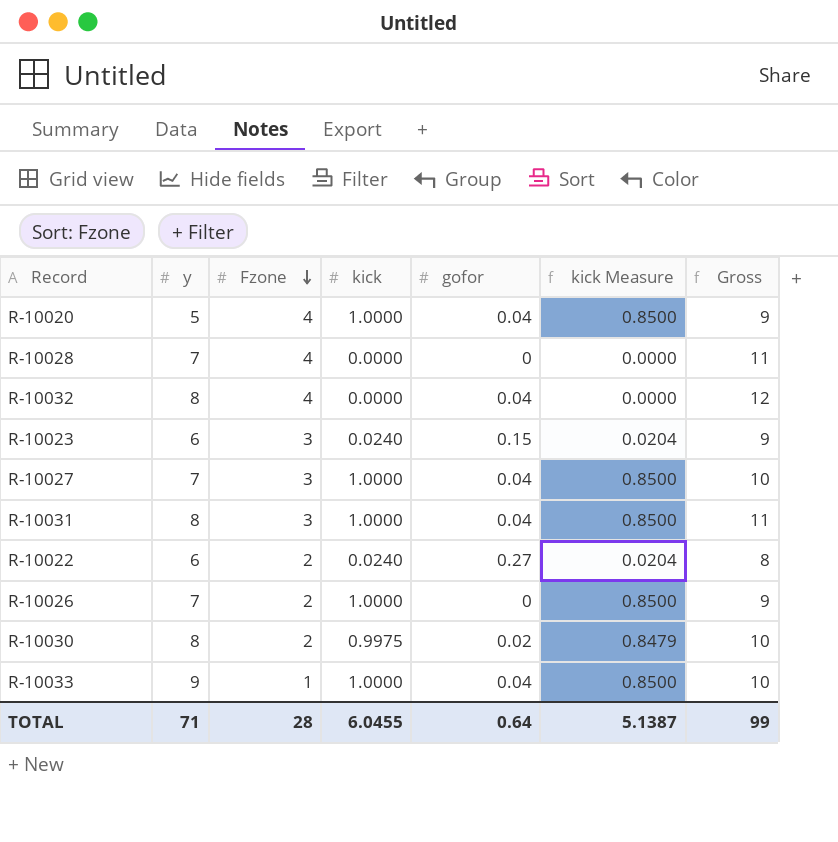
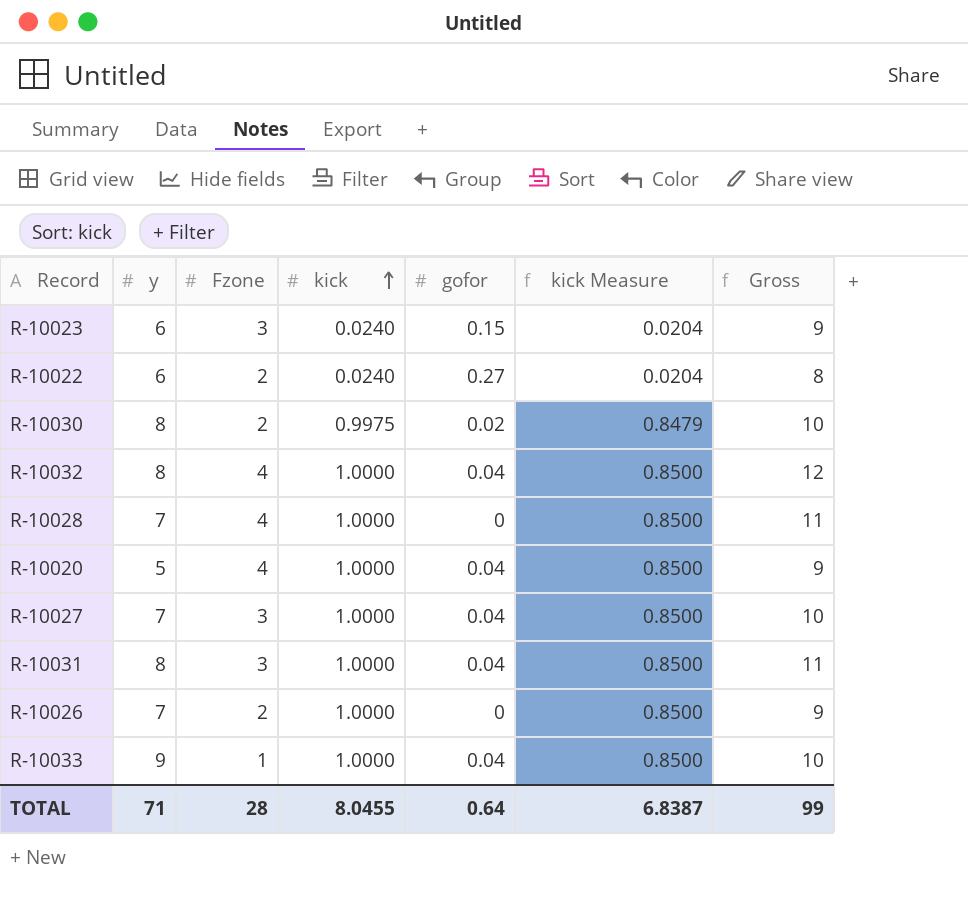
row order: Fzone descending -> kick ascending
R-10032 | kick: 0.0000 -> 1.0000
R-10032 | kick Measure: 0.0000 -> 0.8500
R-10028 | kick: 0.0000 -> 1.0000
R-10028 | kick Measure: 0.0000 -> 0.8500
TOTAL | kick: 6.0455 -> 8.0455
TOTAL | kick Measure: 5.1387 -> 6.8387

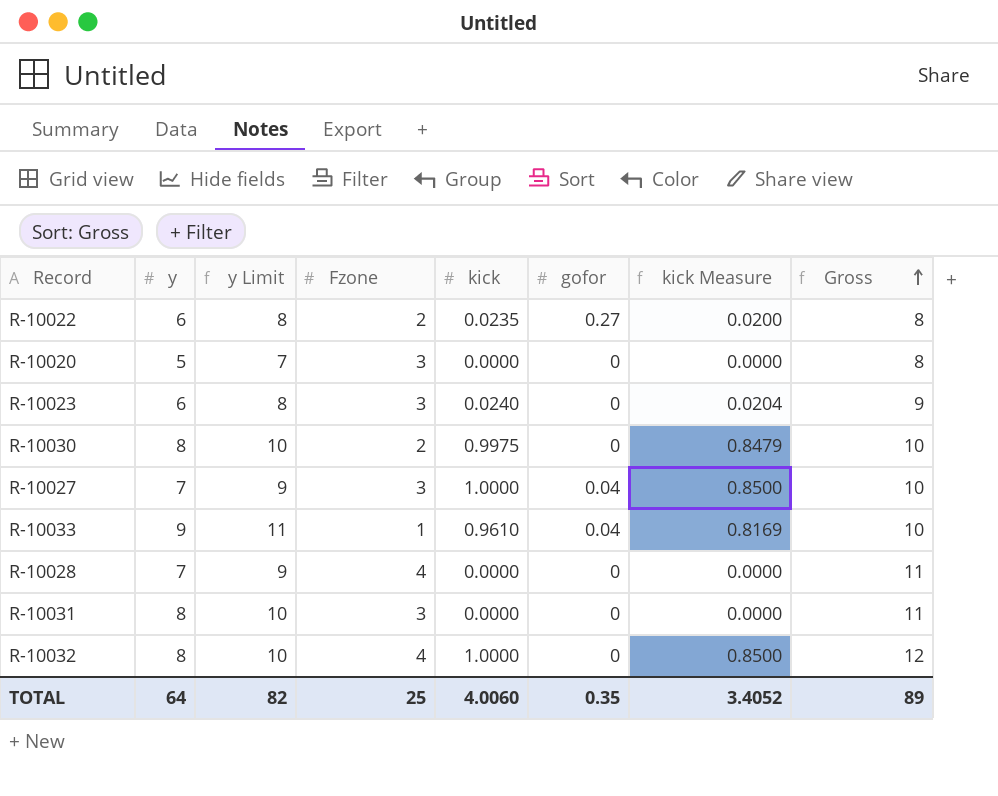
row order: kick ascending -> Gross ascending
column y Limit | formula: none -> [y] + 2
row R-10026: 7 | 2 | 1.0000 | 0 | 0.8500 | 9 -> none
R-10022 | kick: 0.0240 -> 0.0235
R-10022 | kick Measure: 0.0204 -> 0.0200
R-10020 | Fzone: 4 -> 3
R-10020 | kick: 1.0000 -> 0.0000
R-10020 | gofor: 0.04 -> 0
R-10020 | kick Measure: 0.8500 -> 0.0000
R-10020 | Gross: 9 -> 8
R-10023 | gofor: 0.15 -> 0
R-10030 | gofor: 0.02 -> 0
R-10033 | kick: 1.0000 -> 0.9610
R-10033 | kick Measure: 0.8500 -> 0.8169
R-10028 | kick: 1.0000 -> 0.0000
R-10028 | kick Measure: 0.8500 -> 0.0000
R-10031 | kick: 1.0000 -> 0.0000
R-10031 | gofor: 0.04 -> 0
R-10031 | kick Measure: 0.8500 -> 0.0000
R-10032 | gofor: 0.04 -> 0
TOTAL | y: 71 -> 64
TOTAL | Fzone: 28 -> 25
TOTAL | kick: 8.0455 -> 4.0060
TOTAL | gofor: 0.64 -> 0.35
TOTAL | kick Measure: 6.8387 -> 3.4052
TOTAL | Gross: 99 -> 89

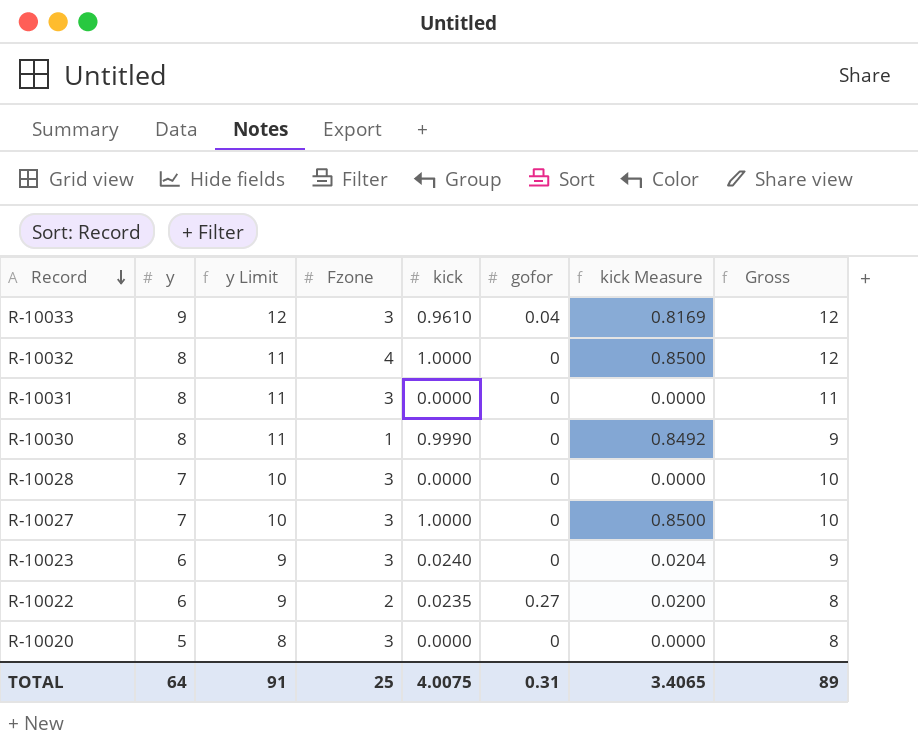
row order: Gross ascending -> Record descending
column y Limit | formula: [y] + 2 -> [y] + 3
R-10033 | Fzone: 1 -> 3
R-10033 | Gross: 10 -> 12
R-10030 | Fzone: 2 -> 1
R-10030 | kick: 0.9975 -> 0.9990
R-10030 | kick Measure: 0.8479 -> 0.8492
R-10030 | Gross: 10 -> 9
R-10028 | Fzone: 4 -> 3
R-10028 | Gross: 11 -> 10
R-10027 | gofor: 0.04 -> 0
TOTAL | y Limit: 82 -> 91
TOTAL | kick: 4.0060 -> 4.0075
TOTAL | gofor: 0.35 -> 0.31
TOTAL | kick Measure: 3.4052 -> 3.4065

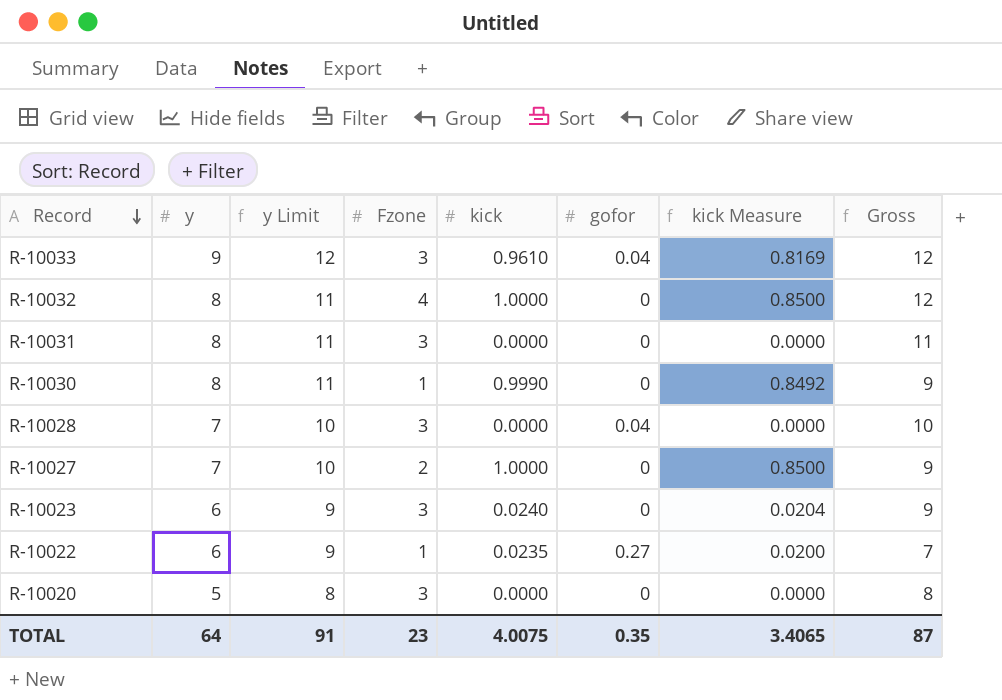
R-10028 | gofor: 0 -> 0.04
R-10027 | Fzone: 3 -> 2
R-10027 | Gross: 10 -> 9
R-10022 | Fzone: 2 -> 1
R-10022 | Gross: 8 -> 7
TOTAL | Fzone: 25 -> 23
TOTAL | gofor: 0.31 -> 0.35
TOTAL | Gross: 89 -> 87

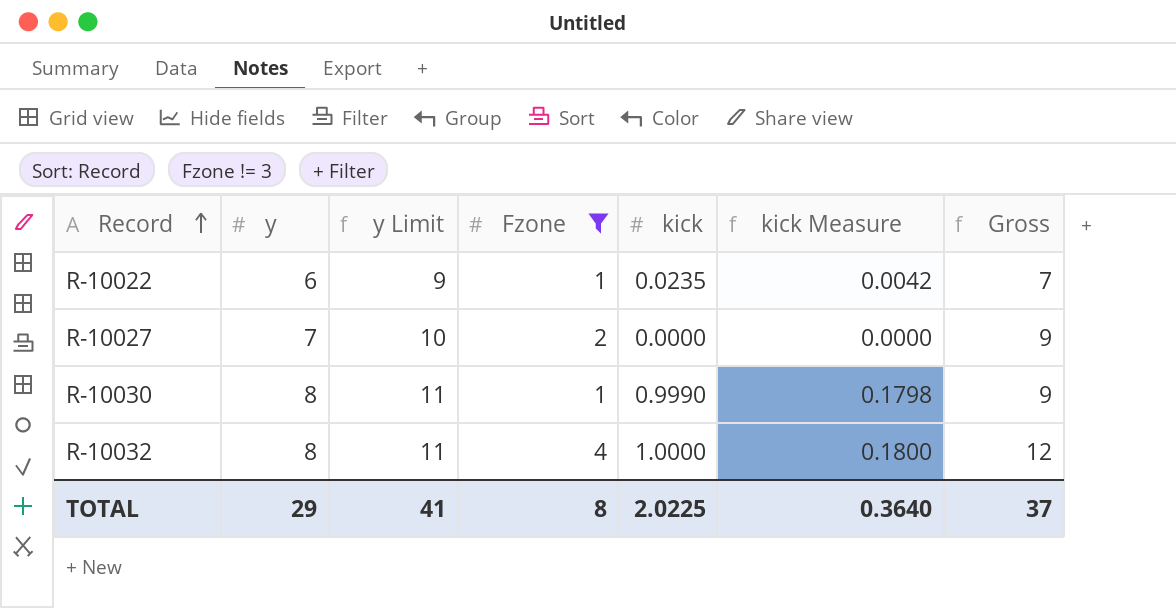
filter: none -> Fzone != 3
row order: Record descending -> Record ascending
column gofor | position: 6 -> none
column kick Measure | formula: [kick] * 0.85 -> [kick] * 0.18
R-10027 | kick: 1.0000 -> 0.0000
TOTAL | y: 64 -> 29
TOTAL | y Limit: 91 -> 41
TOTAL | Fzone: 23 -> 8
TOTAL | kick: 4.0075 -> 2.0225
TOTAL | kick Measure: 3.4065 -> 0.3640
TOTAL | Gross: 87 -> 37

